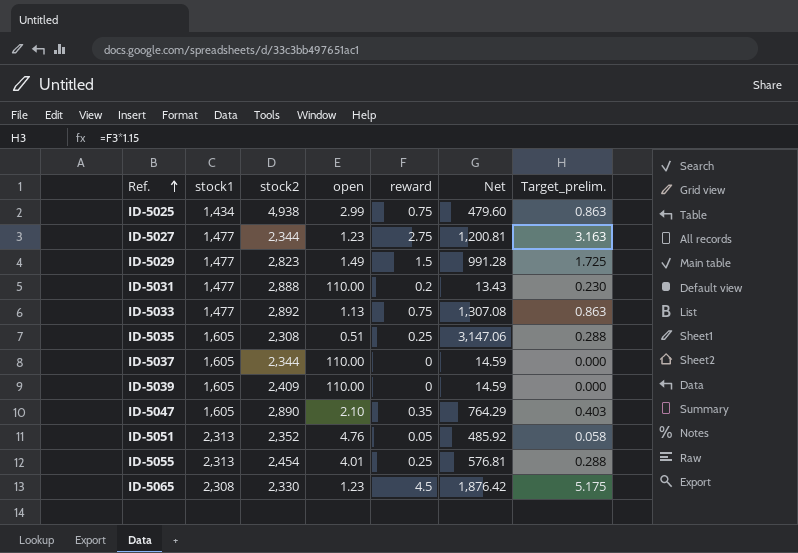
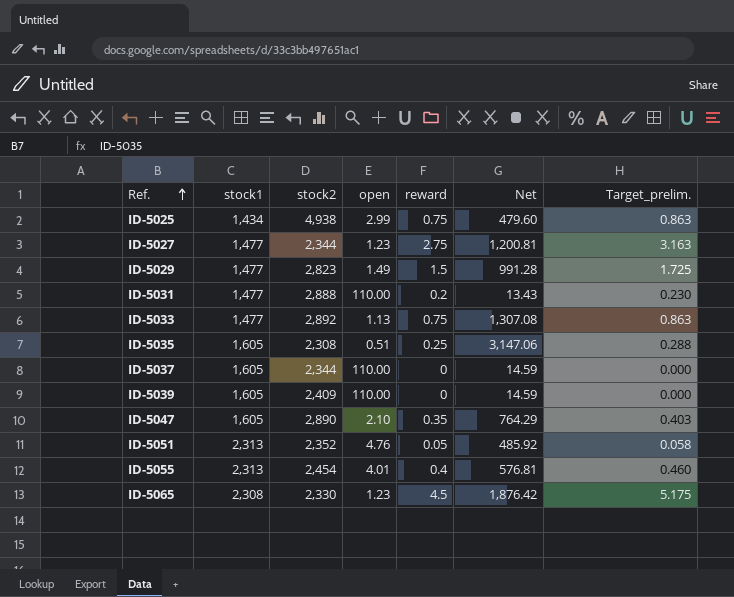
ID-5055 | reward: 0.25 -> 0.4
ID-5055 | Target_prelim.: 0.288 -> 0.460

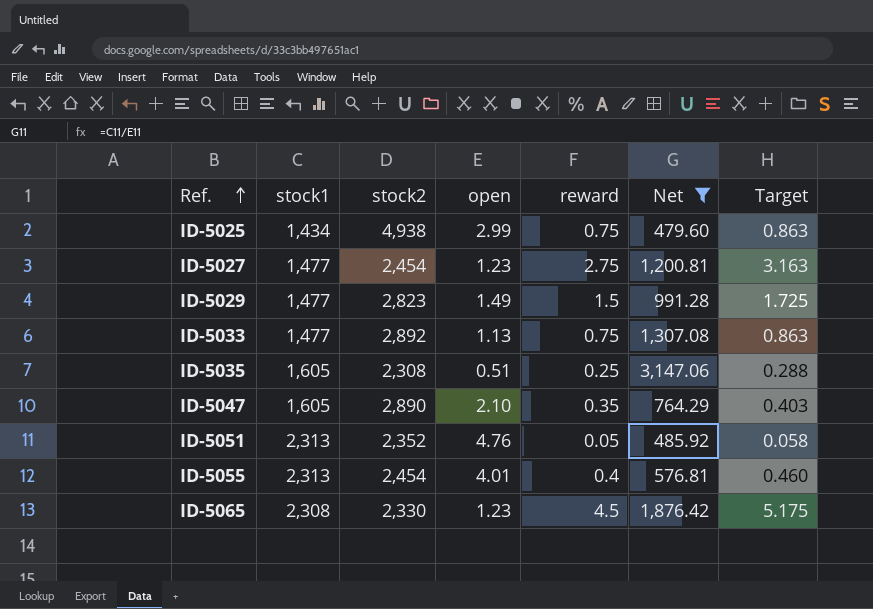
filter: none -> Net >= 479.60
column name: Target_prelim. -> Target
ID-5027 | stock2: 2,344 -> 2,454

